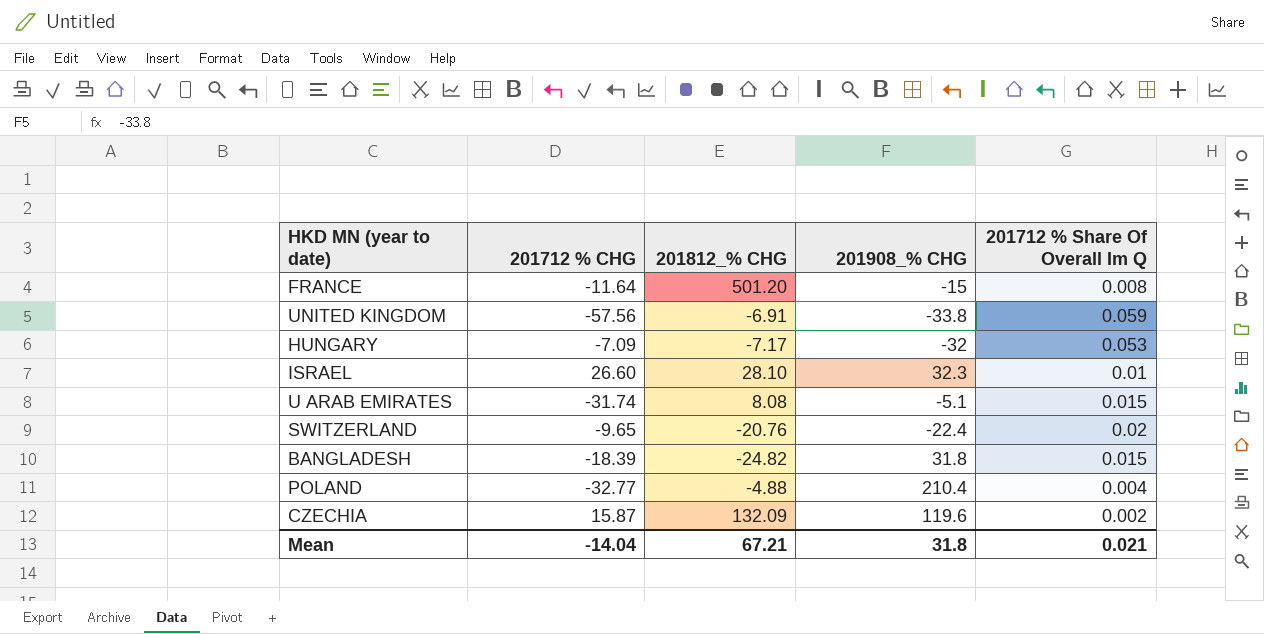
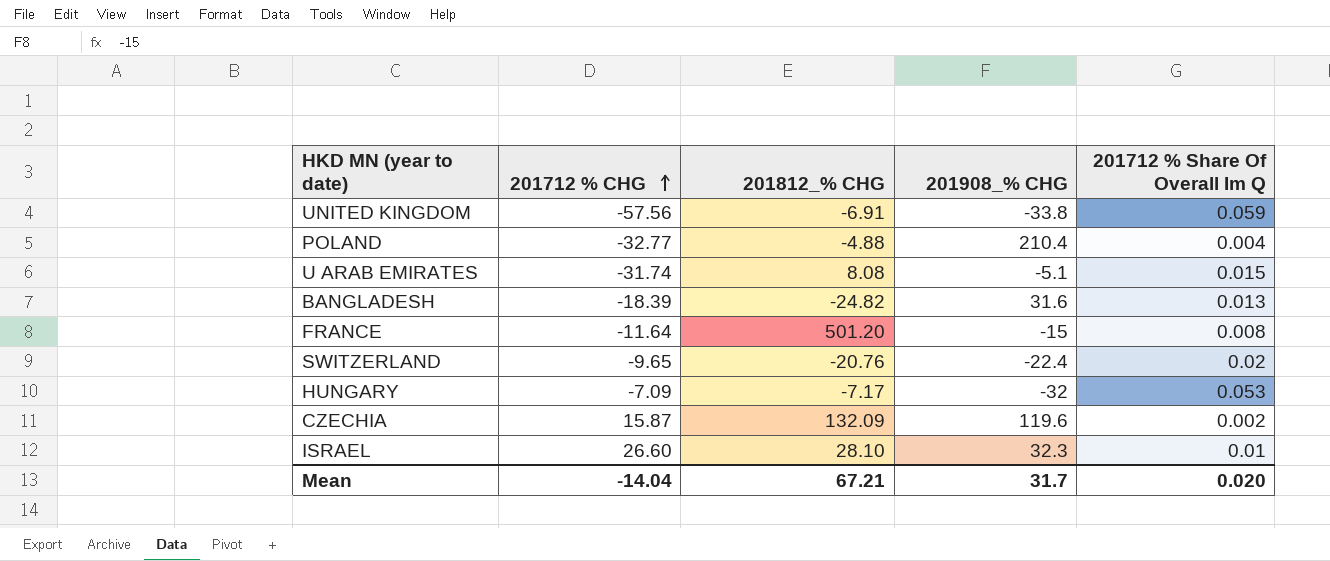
row order: none -> 201712 % CHG ascending
BANGLADESH | 201908_% CHG: 31.8 -> 31.6
BANGLADESH | 201712 % Share Of Overall Im Q: 0.015 -> 0.013
Mean | 201908_% CHG: 31.8 -> 31.7
Mean | 201712 % Share Of Overall Im Q: 0.021 -> 0.020

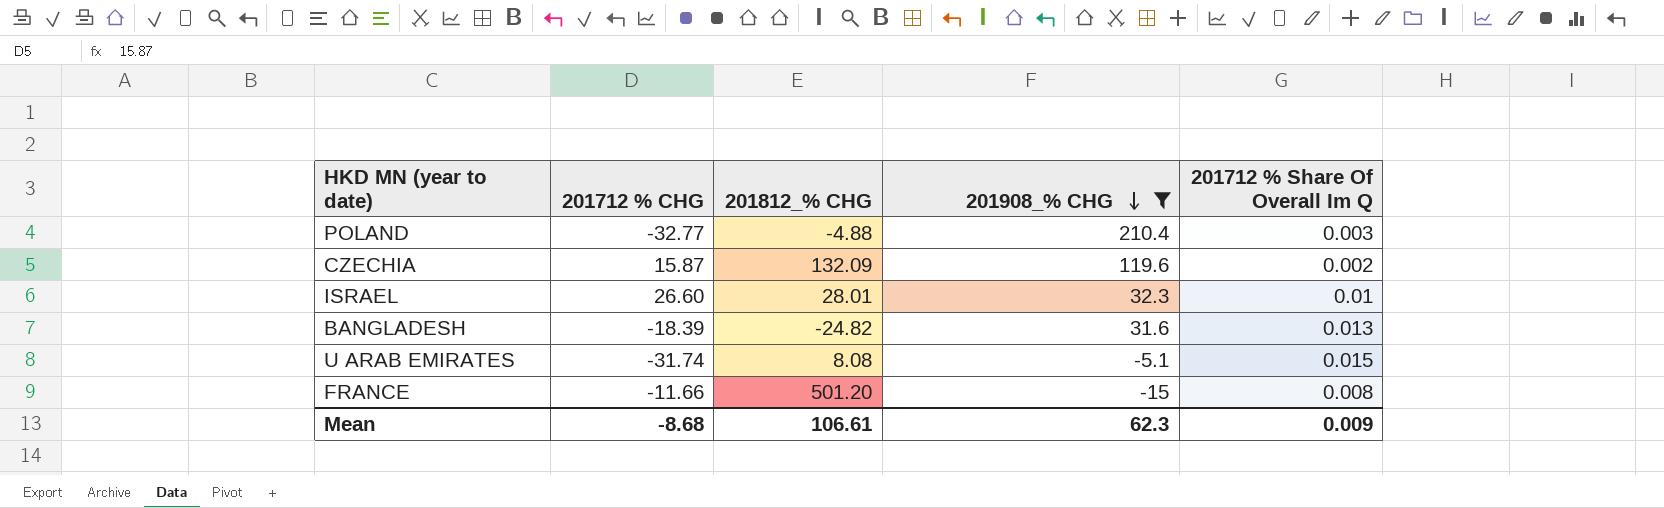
filter: none -> 201908_% CHG >= -15
row order: 201712 % CHG ascending -> 201908_% CHG descending
POLAND | 201712 % Share Of Overall Im Q: 0.004 -> 0.003
ISRAEL | 201812_% CHG: 28.10 -> 28.01
FRANCE | 201712 % CHG: -11.64 -> -11.66
Mean | 201712 % CHG: -14.04 -> -8.68
Mean | 201812_% CHG: 67.21 -> 106.61
Mean | 201908_% CHG: 31.7 -> 62.3
Mean | 201712 % Share Of Overall Im Q: 0.020 -> 0.009

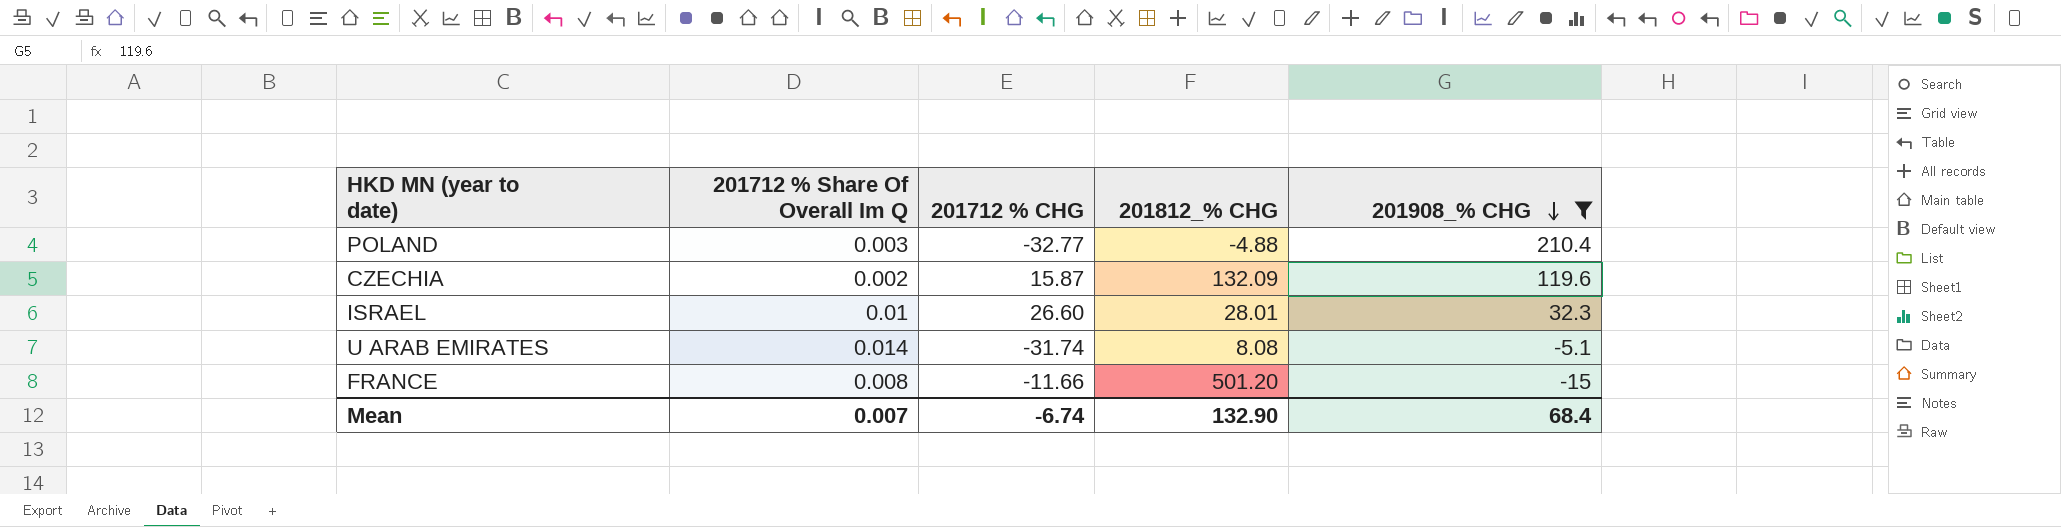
column 201712 % Share Of Overall Im Q | position: 5 -> 2
row BANGLADESH: -18.39 | -24.82 | 31.6 | 0.013 -> none
U ARAB EMIRATES | 201712 % Share Of Overall Im Q: 0.015 -> 0.014
Mean | 201712 % Share Of Overall Im Q: 0.009 -> 0.007
Mean | 201712 % CHG: -8.68 -> -6.74
Mean | 201812_% CHG: 106.61 -> 132.90
Mean | 201908_% CHG: 62.3 -> 68.4

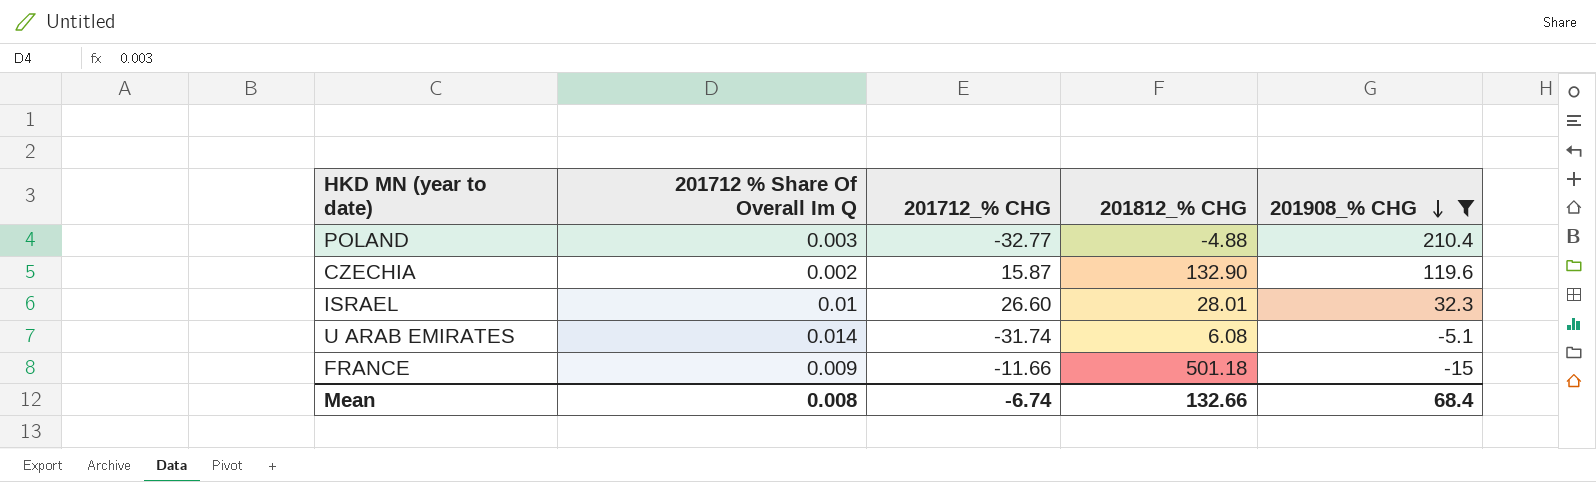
column name: 201712 % CHG -> 201712_% CHG
CZECHIA | 201812_% CHG: 132.09 -> 132.90
U ARAB EMIRATES | 201812_% CHG: 8.08 -> 6.08
FRANCE | 201712 % Share Of Overall Im Q: 0.008 -> 0.009
FRANCE | 201812_% CHG: 501.20 -> 501.18
Mean | 201712 % Share Of Overall Im Q: 0.007 -> 0.008
Mean | 201812_% CHG: 132.90 -> 132.66

